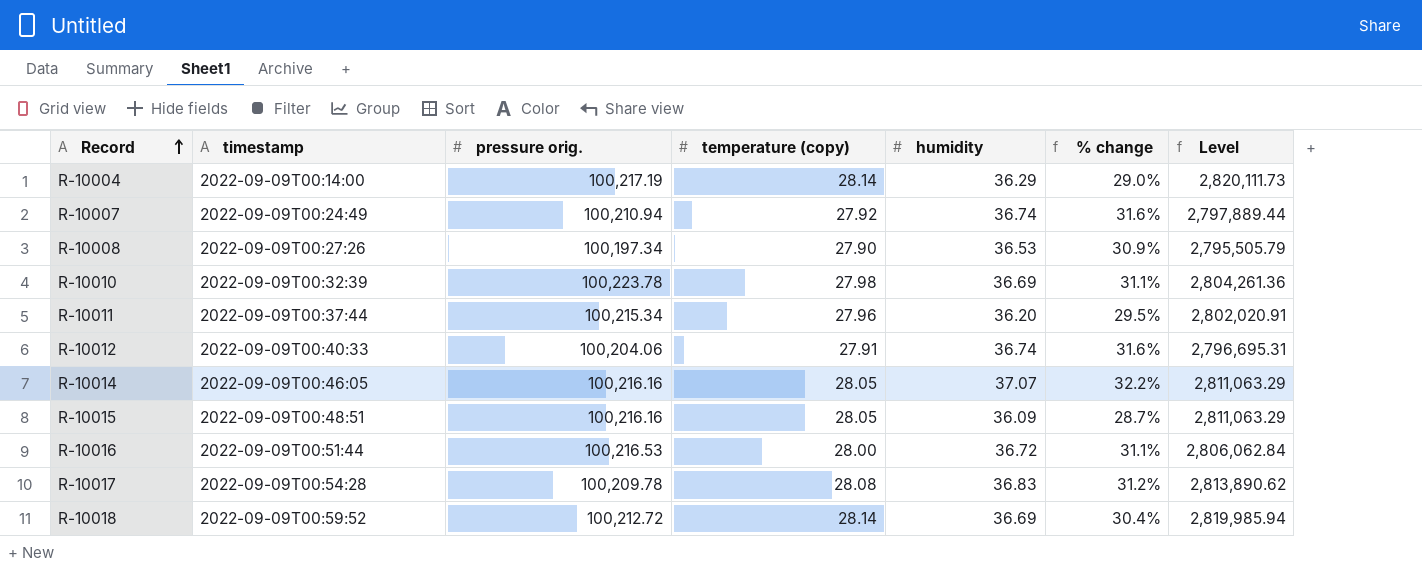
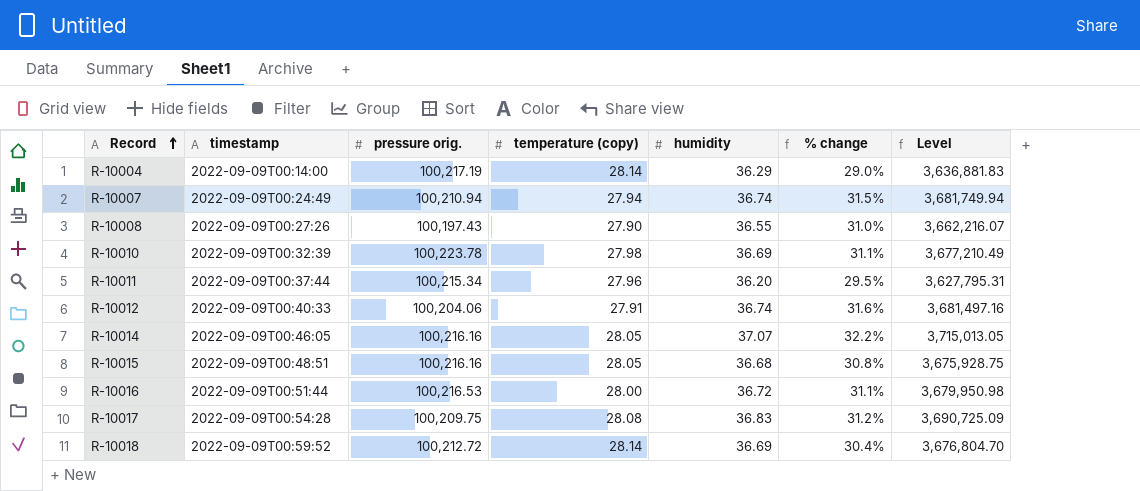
column Level | formula: [pressure orig.] * [temperature (copy)] -> [pressure orig.] * [humidity]
R-10007 | temperature (copy): 27.92 -> 27.94
R-10007 | % change: 31.6% -> 31.5%
R-10008 | pressure orig.: 100,197.34 -> 100,197.43
R-10008 | humidity: 36.53 -> 36.55
R-10008 | % change: 30.9% -> 31.0%
R-10015 | humidity: 36.09 -> 36.68
R-10015 | % change: 28.7% -> 30.8%
R-10017 | pressure orig.: 100,209.78 -> 100,209.75

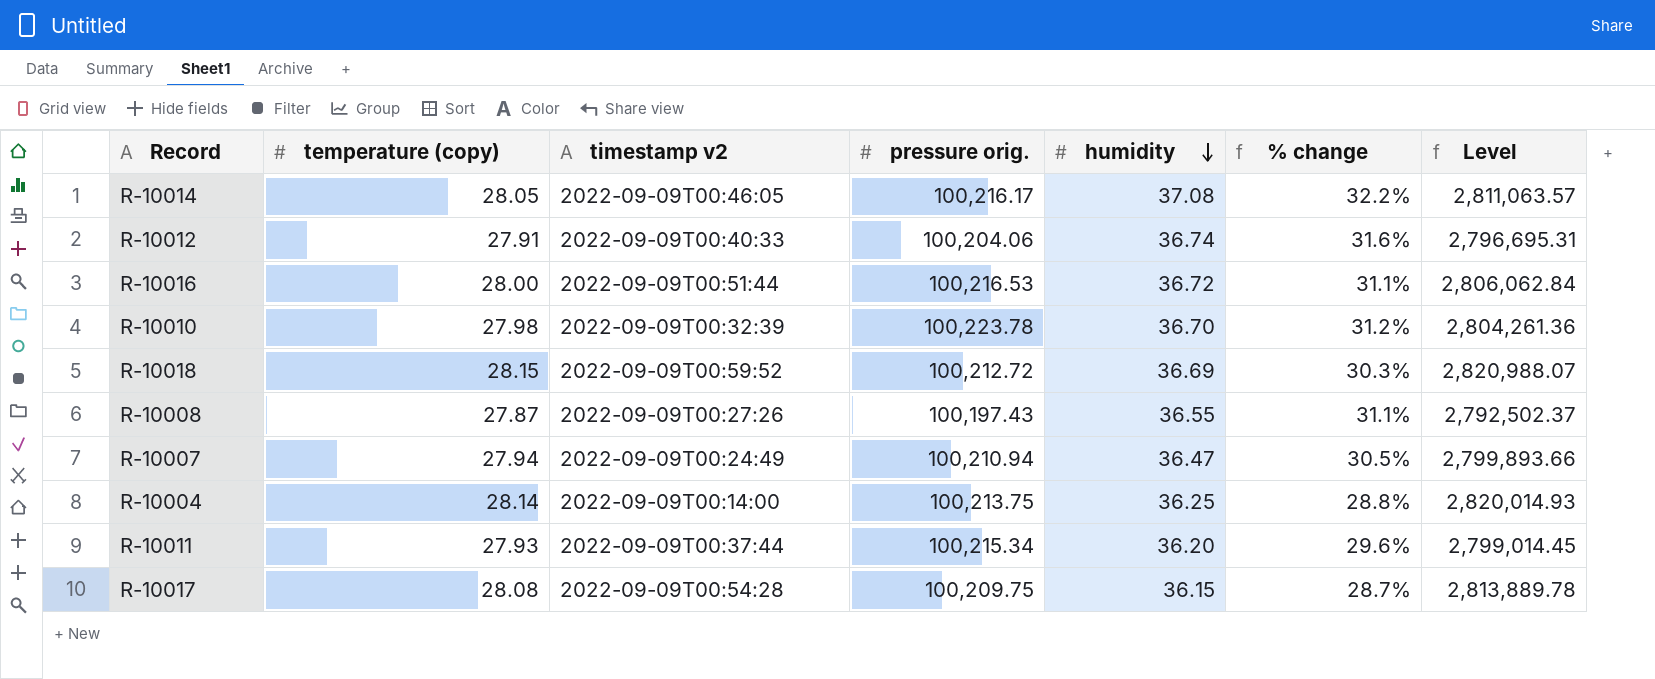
row order: Record ascending -> humidity descending
column temperature (copy) | position: 4 -> 2
column name: timestamp -> timestamp v2
column Level | formula: [pressure orig.] * [humidity] -> [temperature (copy)] * [pressure orig.]
row R-10015: 2022-09-09T00:48:51 | 100,216.16 | 28.05 | 36.68 | 30.8% | 3,675,928.75 -> none
R-10014 | pressure orig.: 100,216.16 -> 100,216.17
R-10014 | humidity: 37.07 -> 37.08
R-10010 | humidity: 36.69 -> 36.70
R-10010 | % change: 31.1% -> 31.2%
R-10018 | temperature (copy): 28.14 -> 28.15
R-10018 | % change: 30.4% -> 30.3%
R-10008 | temperature (copy): 27.90 -> 27.87
R-10008 | % change: 31.0% -> 31.1%
R-10007 | humidity: 36.74 -> 36.47
R-10007 | % change: 31.5% -> 30.5%
R-10004 | pressure orig.: 100,217.19 -> 100,213.75
R-10004 | humidity: 36.29 -> 36.25
R-10004 | % change: 29.0% -> 28.8%
R-10011 | temperature (copy): 27.96 -> 27.93
R-10011 | % change: 29.5% -> 29.6%
R-10017 | humidity: 36.83 -> 36.15
R-10017 | % change: 31.2% -> 28.7%

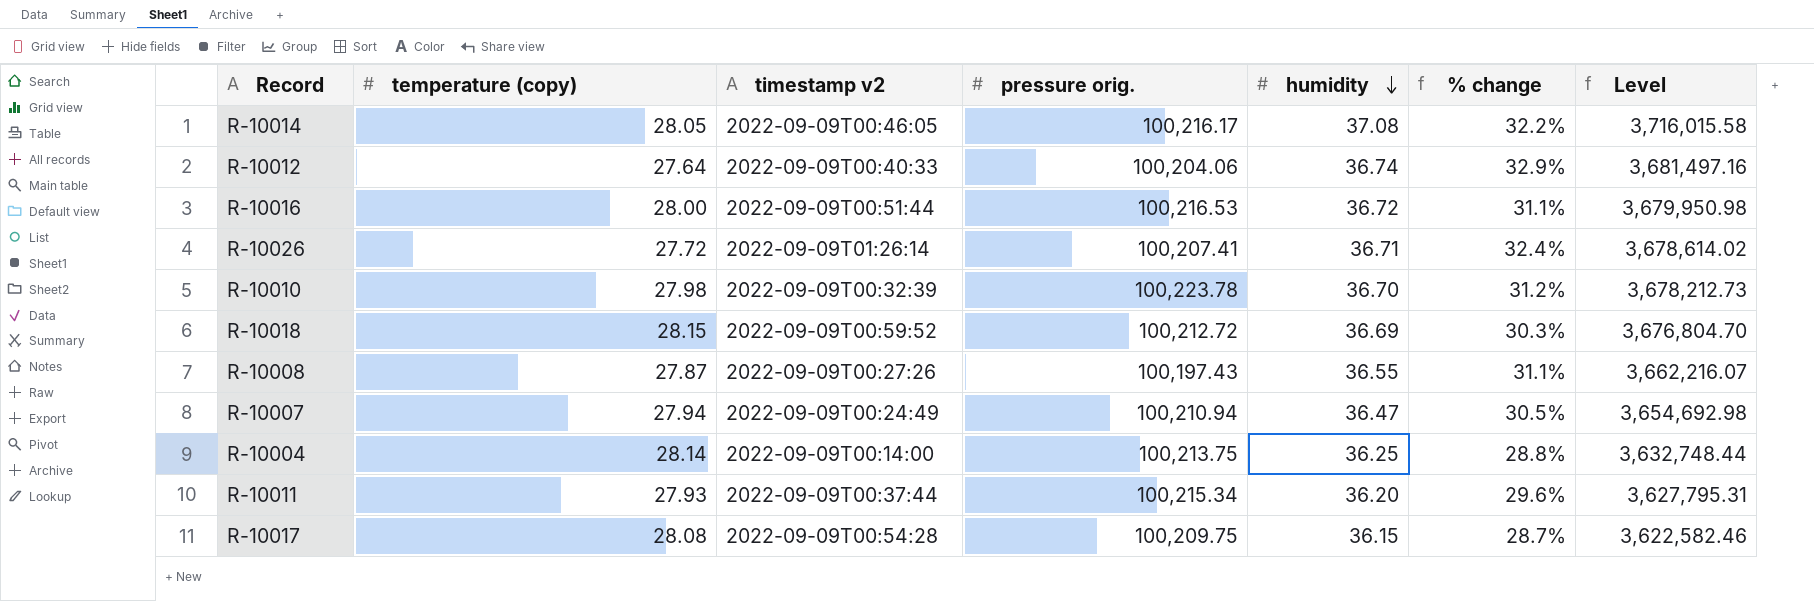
column Level | formula: [temperature (copy)] * [pressure orig.] -> [pressure orig.] * [humidity]
R-10012 | temperature (copy): 27.91 -> 27.64
R-10012 | % change: 31.6% -> 32.9%
row R-10026: none -> 27.72 | 2022-09-09T01:26:14 | 100,207.41 | 36.71 | 32.4% | 3,678,614.02

